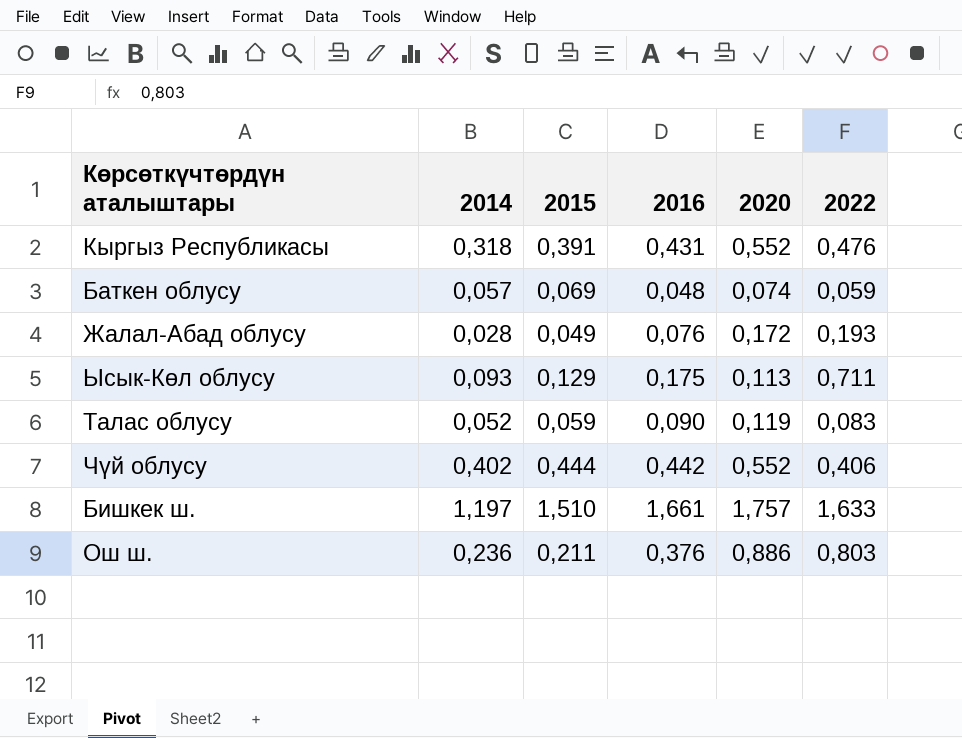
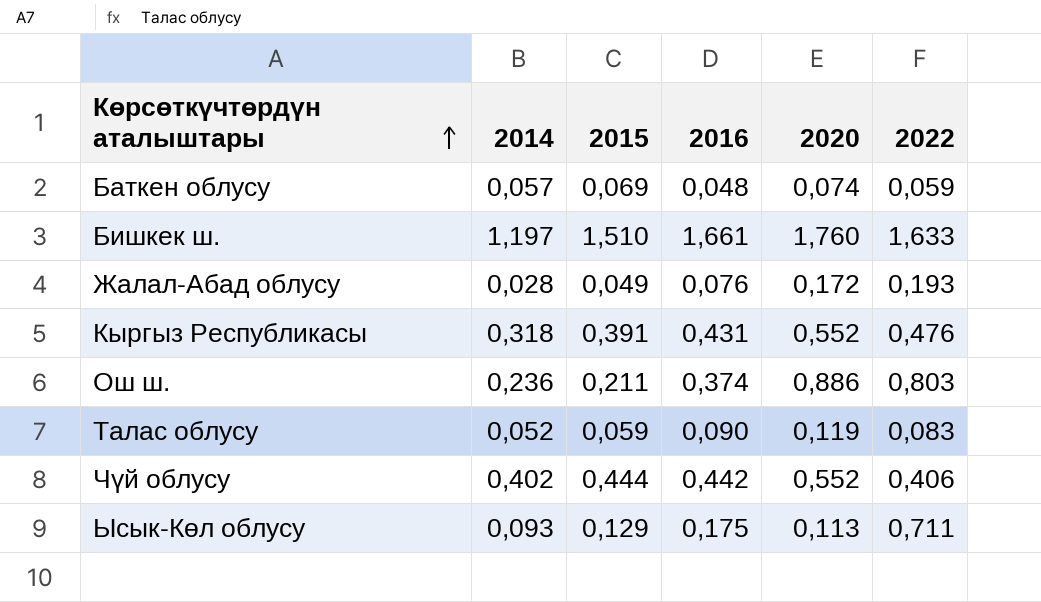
row order: none -> Көрсөткүчтөрдүн аталыштары ascending
Бишкек ш. | 2020: 1,757 -> 1,760
Ош ш. | 2016: 0,376 -> 0,374

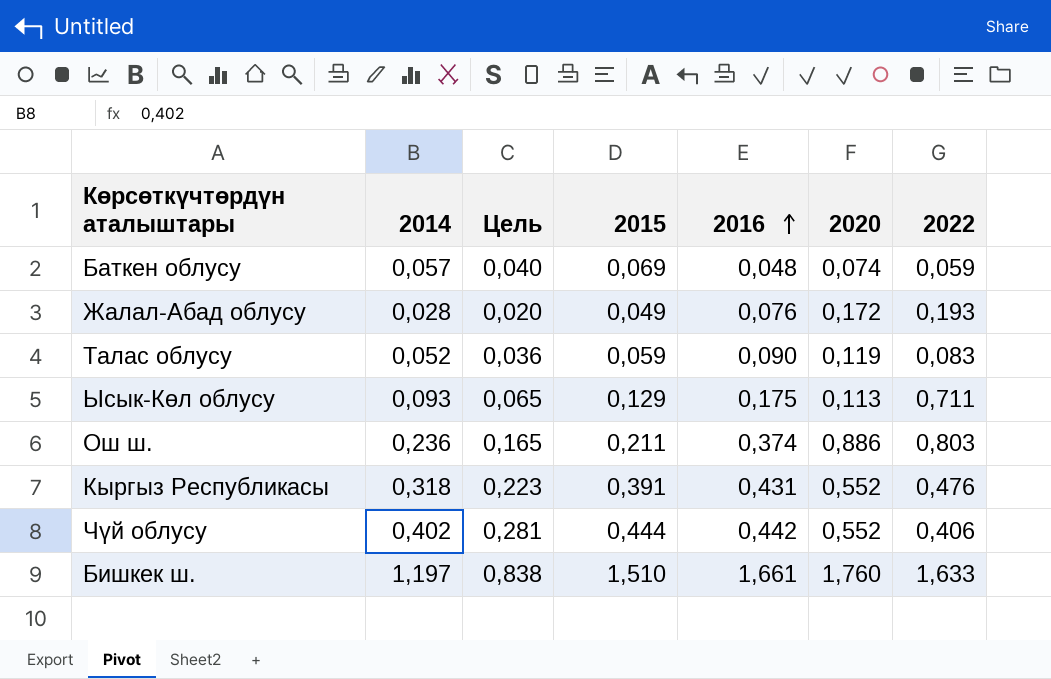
row order: Көрсөткүчтөрдүн аталыштары ascending -> 2016 ascending
column Цель | formula: none -> [2014] * 0,7

